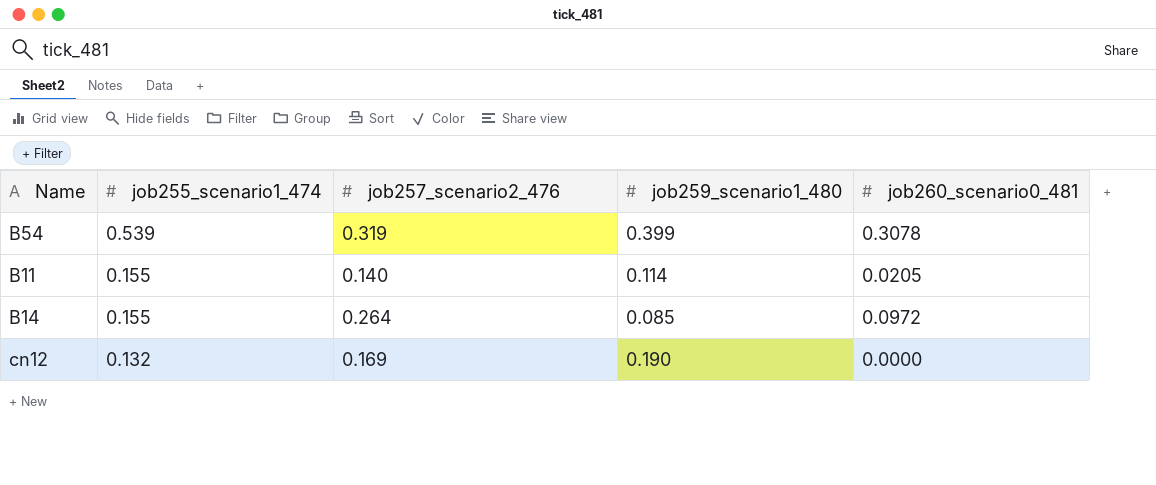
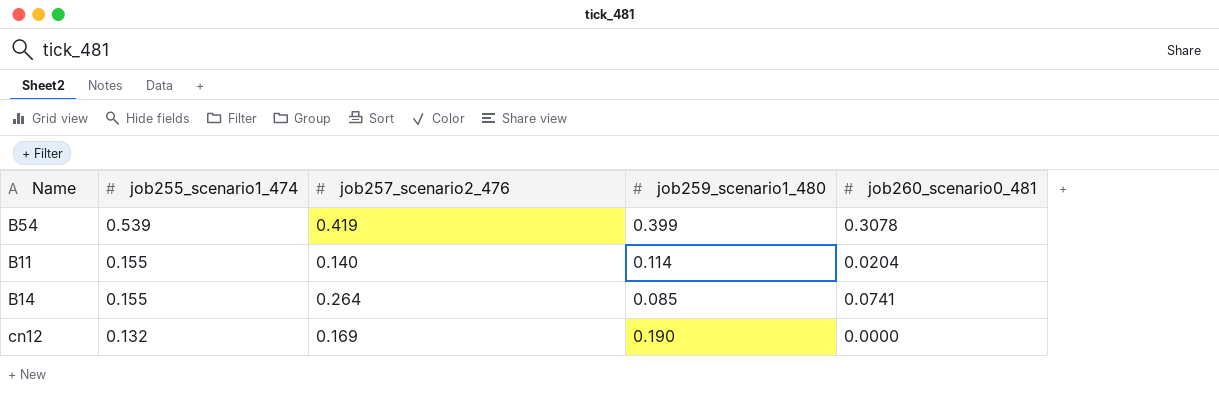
B54 | job257_scenario2_476: 0.319 -> 0.419
B11 | job260_scenario0_481: 0.0205 -> 0.0204
B14 | job260_scenario0_481: 0.0972 -> 0.0741

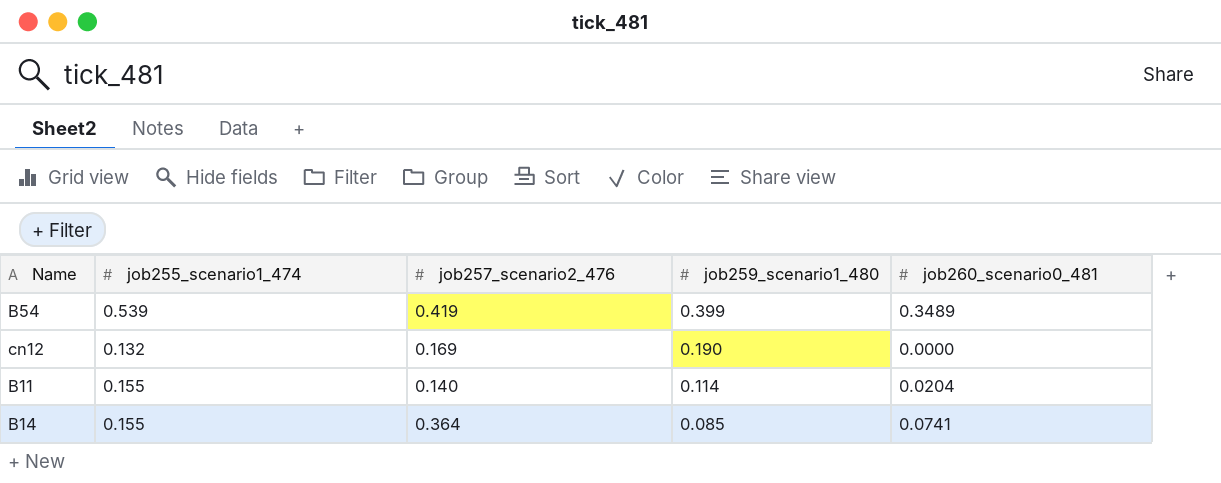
row order: job255_scenario1_474 descending -> job259_scenario1_480 descending
B54 | job260_scenario0_481: 0.3078 -> 0.3489
B14 | job257_scenario2_476: 0.264 -> 0.364

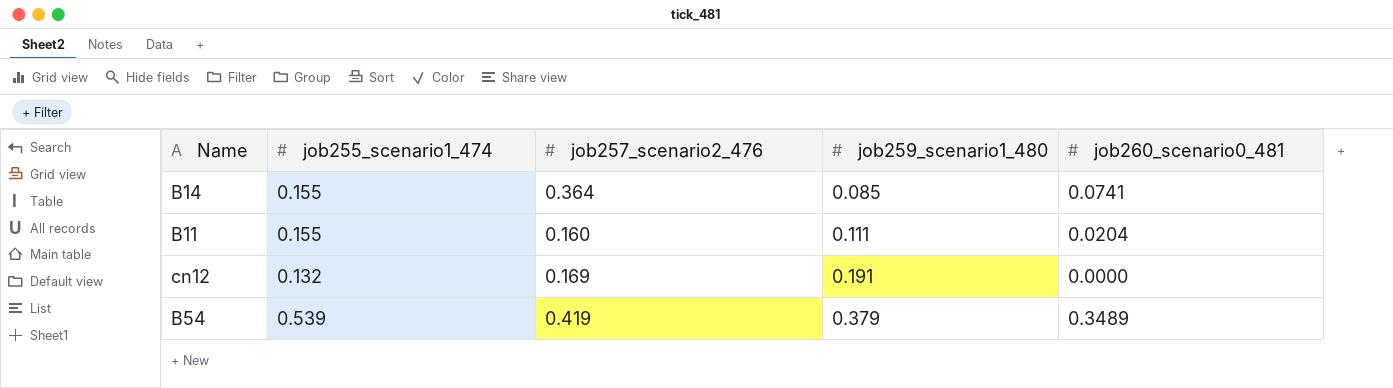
row order: job259_scenario1_480 descending -> job259_scenario1_480 ascending
B11 | job257_scenario2_476: 0.140 -> 0.160
B11 | job259_scenario1_480: 0.114 -> 0.111
cn12 | job259_scenario1_480: 0.190 -> 0.191
B54 | job259_scenario1_480: 0.399 -> 0.379

